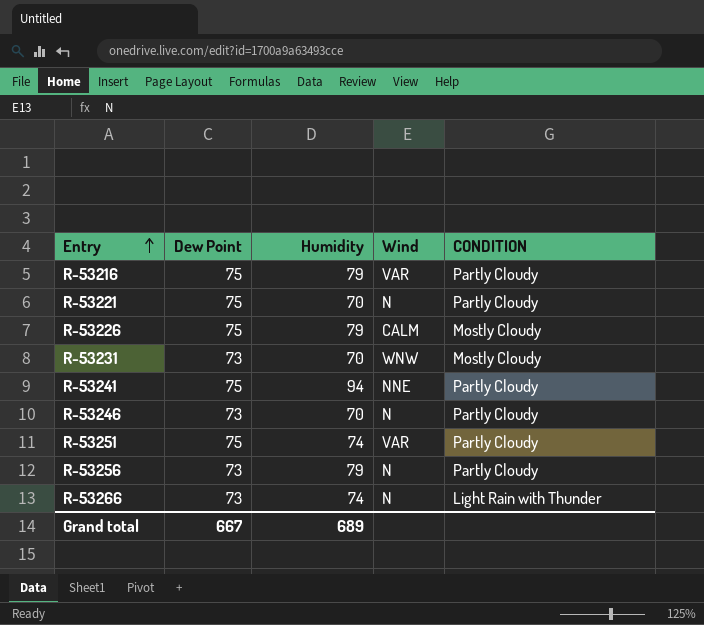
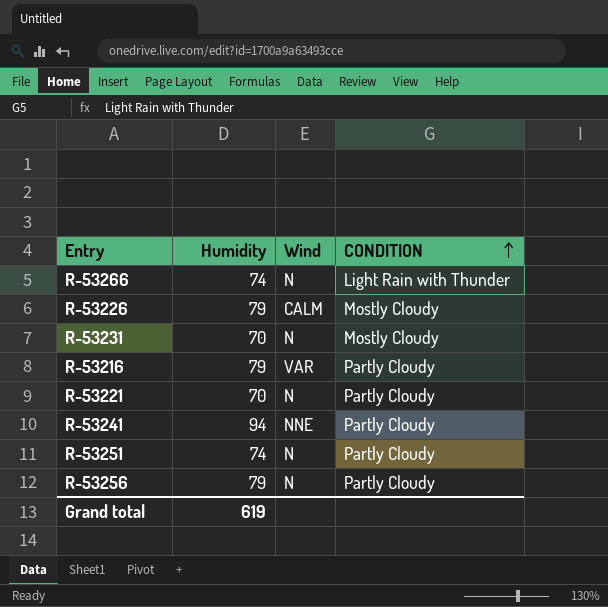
row order: Entry ascending -> CONDITION ascending
column Dew Point | position: 2 -> none
row R-53246: 73 | 70 | N | Partly Cloudy -> none
R-53231 | Wind: WNW -> N
R-53251 | Wind: VAR -> N
Grand total | Humidity: 689 -> 619

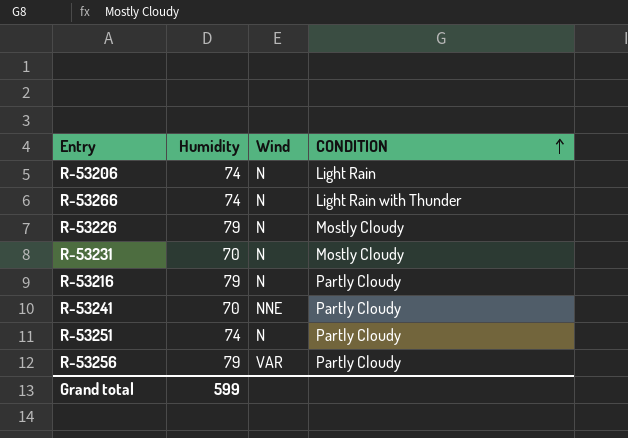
row R-53221: 70 | N | Partly Cloudy -> none
row R-53206: none -> 74 | N | Light Rain
R-53226 | Wind: CALM -> N
R-53216 | Wind: VAR -> N
R-53241 | Humidity: 94 -> 70
R-53256 | Wind: N -> VAR
Grand total | Humidity: 619 -> 599

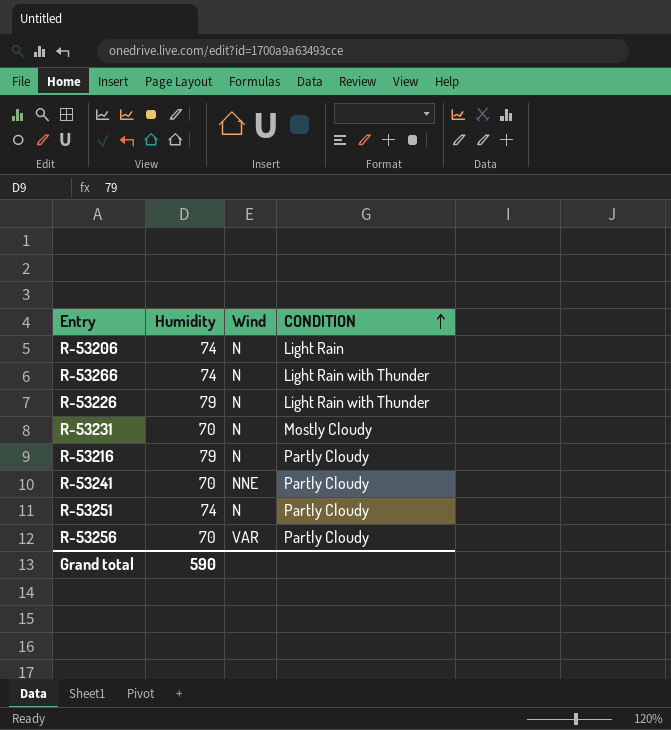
R-53226 | CONDITION: Mostly Cloudy -> Light Rain with Thunder
R-53256 | Humidity: 79 -> 70
Grand total | Humidity: 599 -> 590

